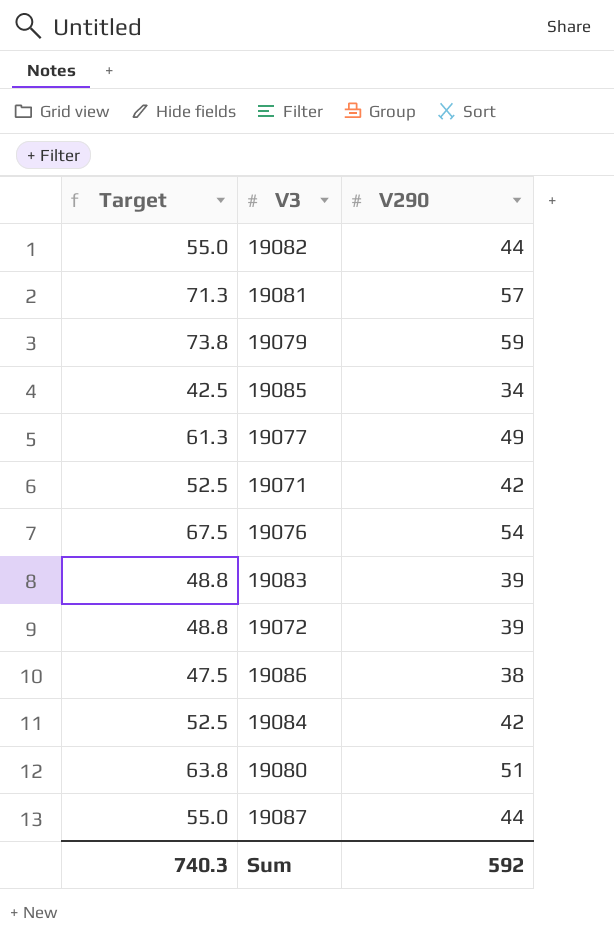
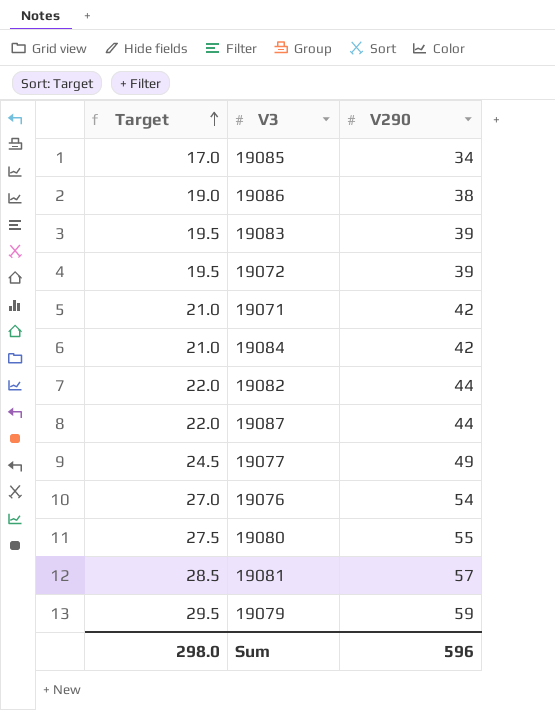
row order: none -> Target ascending
column Target | formula: [V290] * 1.25 -> [V290] * 0.5
19080 | V290: 51 -> 55
Sum | Target: 740.3 -> 298.0
Sum | V290: 592 -> 596

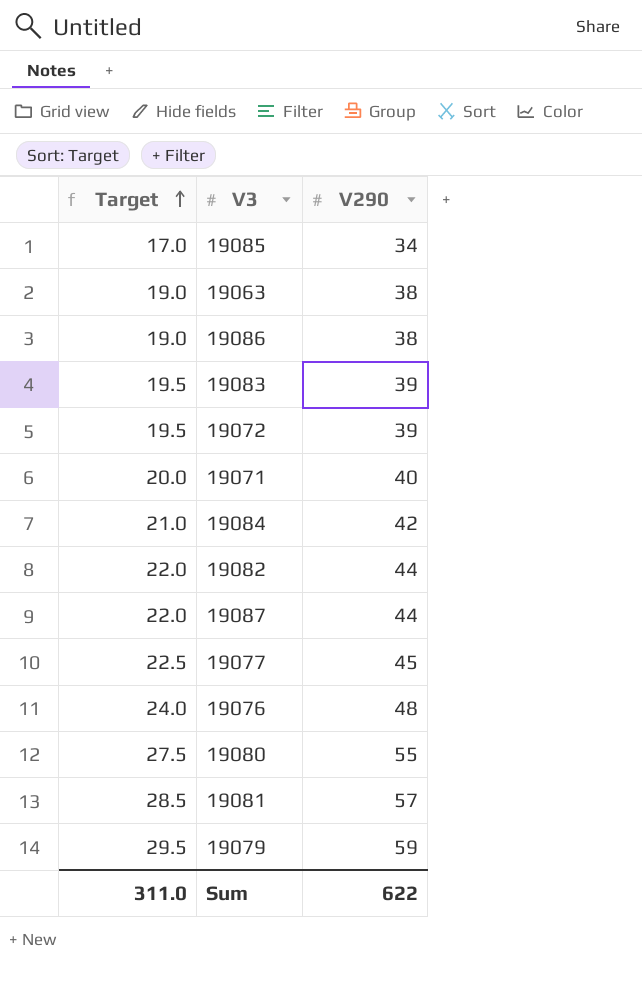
row 19063: none -> 19.0 | 38
19071 | Target: 21.0 -> 20.0
19071 | V290: 42 -> 40
19077 | Target: 24.5 -> 22.5
19077 | V290: 49 -> 45
19076 | Target: 27.0 -> 24.0
19076 | V290: 54 -> 48
Sum | Target: 298.0 -> 311.0
Sum | V290: 596 -> 622

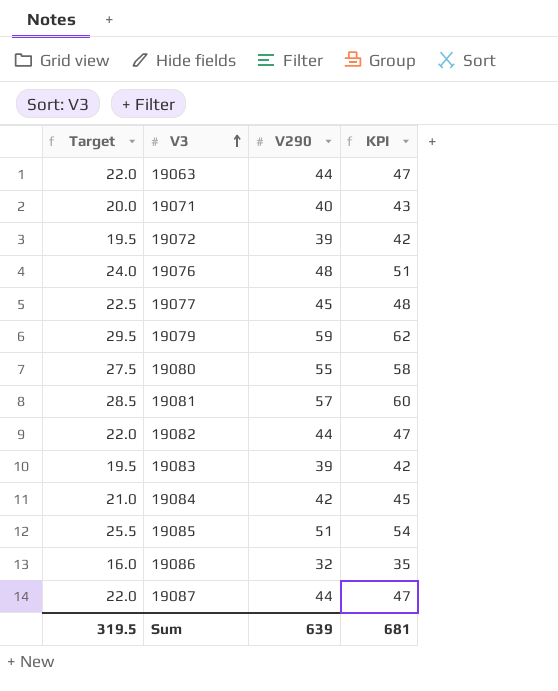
row order: Target ascending -> V3 ascending
column KPI | formula: none -> [V290] + 3
19063 | Target: 19.0 -> 22.0
19063 | V290: 38 -> 44
19085 | Target: 17.0 -> 25.5
19085 | V290: 34 -> 51
19086 | Target: 19.0 -> 16.0
19086 | V290: 38 -> 32
Sum | Target: 311.0 -> 319.5
Sum | V290: 622 -> 639

